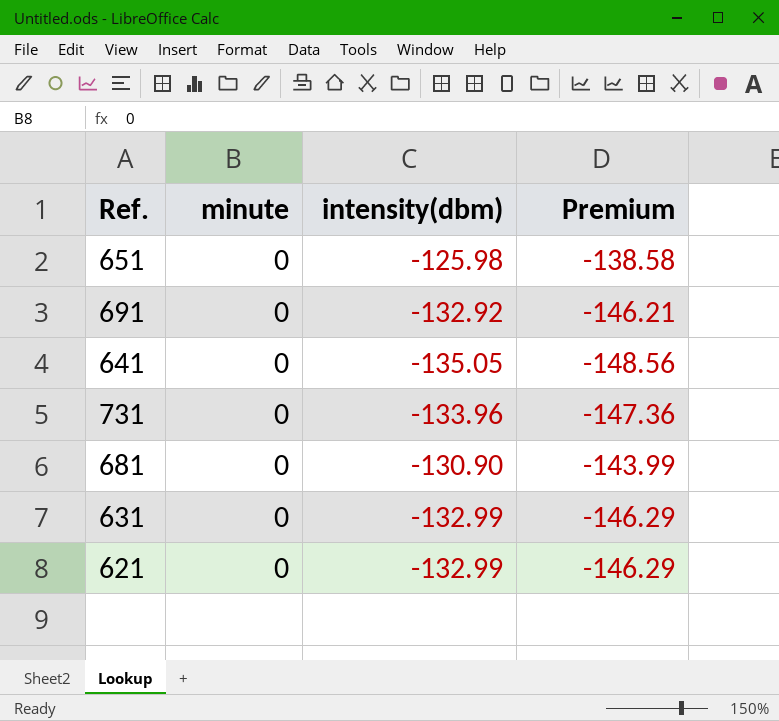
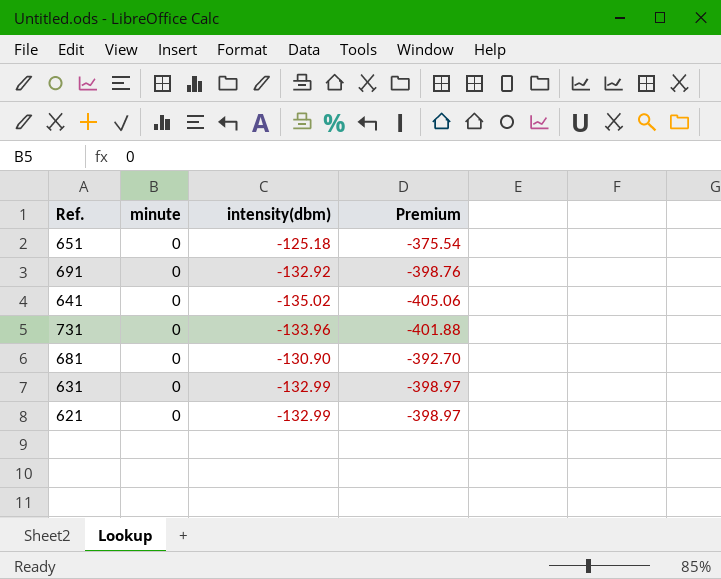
column Premium | formula: [intensity(dbm)] * 1.1 -> [intensity(dbm)] * 3
651 | intensity(dbm): -125.98 -> -125.18
641 | intensity(dbm): -135.05 -> -135.02

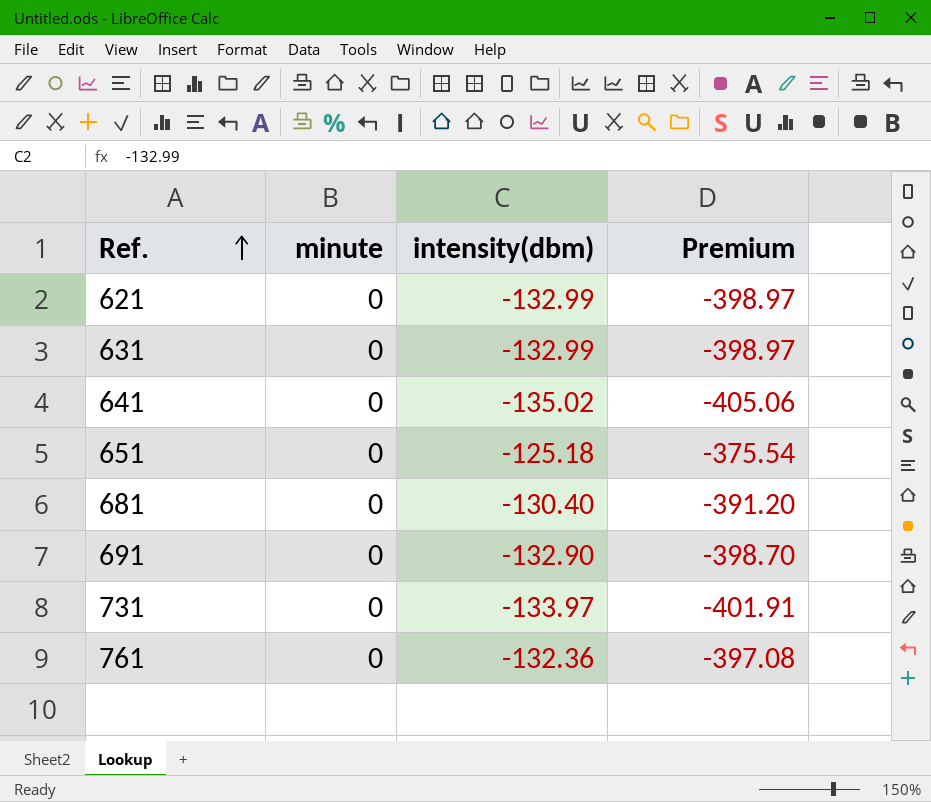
row order: none -> Ref. ascending
681 | intensity(dbm): -130.90 -> -130.40
681 | Premium: -392.70 -> -391.20
691 | intensity(dbm): -132.92 -> -132.90
691 | Premium: -398.76 -> -398.70
731 | intensity(dbm): -133.96 -> -133.97
731 | Premium: -401.88 -> -401.91
row 761: none -> 0 | -132.36 | -397.08

